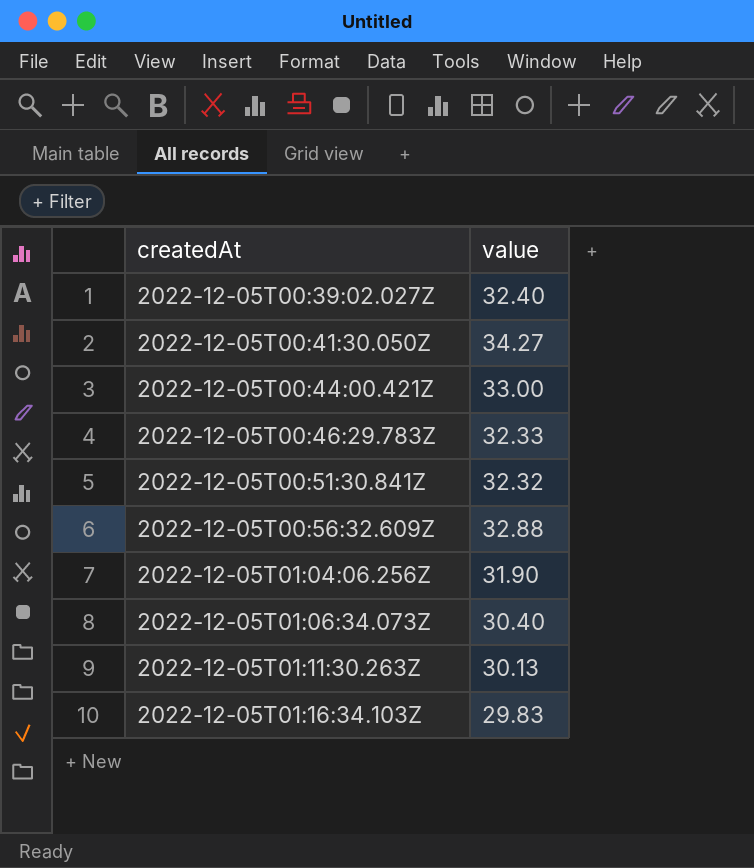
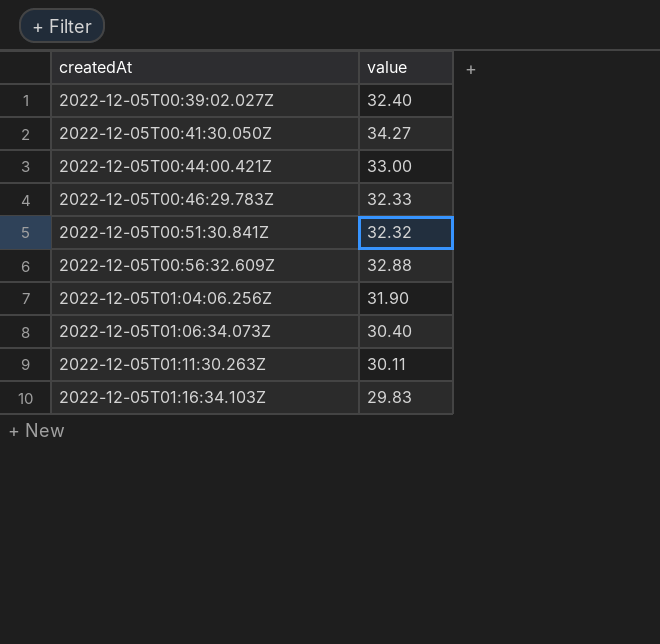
2022-12-05T01:11:30.263Z | value: 30.13 -> 30.11

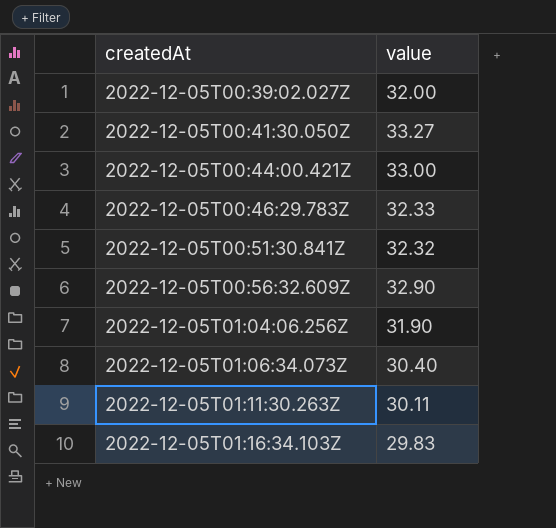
2022-12-05T00:39:02.027Z | value: 32.40 -> 32.00
2022-12-05T00:41:30.050Z | value: 34.27 -> 33.27
2022-12-05T00:56:32.609Z | value: 32.88 -> 32.90

